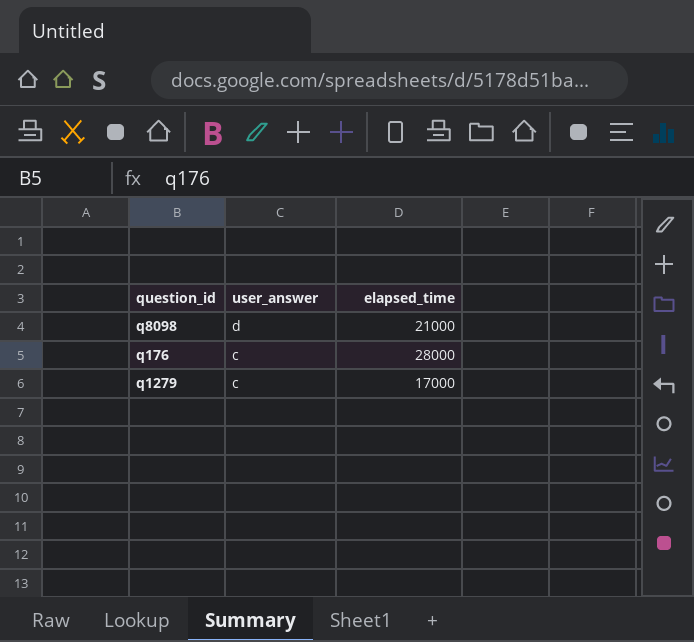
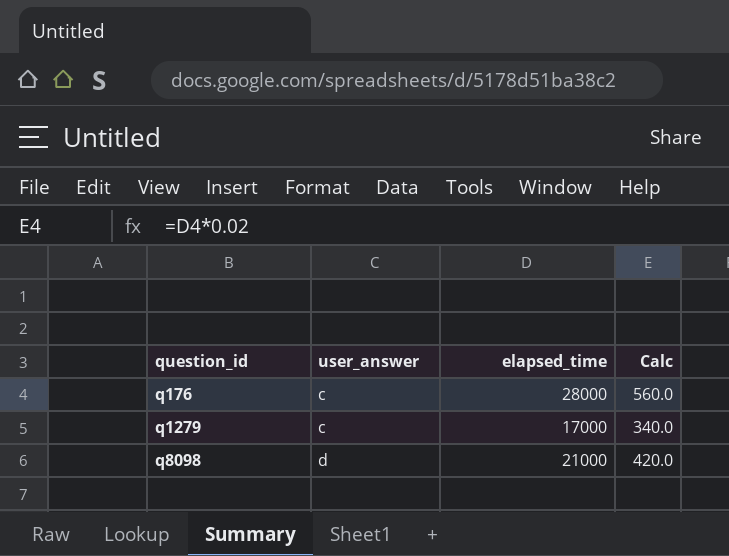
row order: user_answer descending -> question_id ascending
column Calc | formula: none -> [elapsed_time] * 0.02

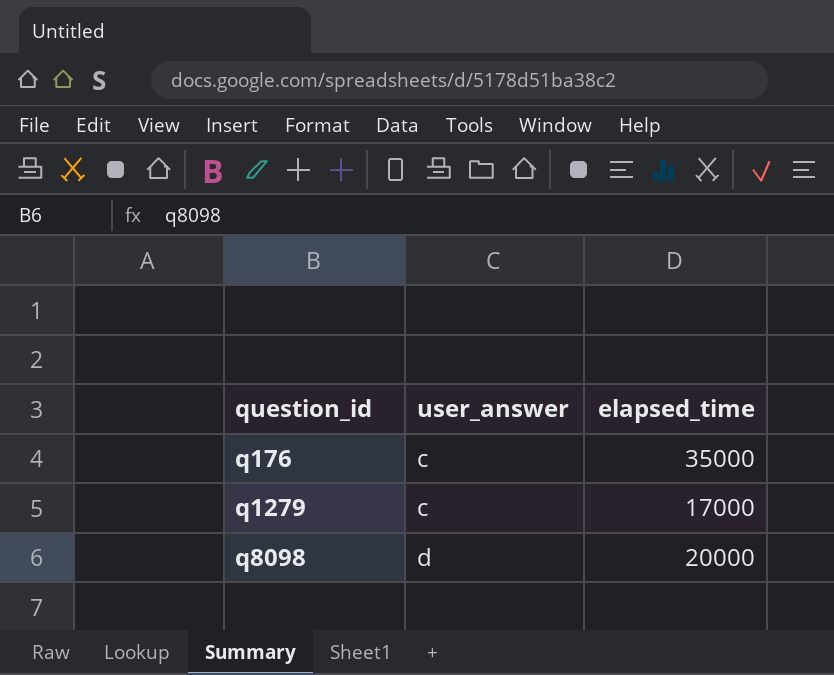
column Calc | formula: [elapsed_time] * 0.02 -> none
q176 | elapsed_time: 28000 -> 35000
q8098 | elapsed_time: 21000 -> 20000

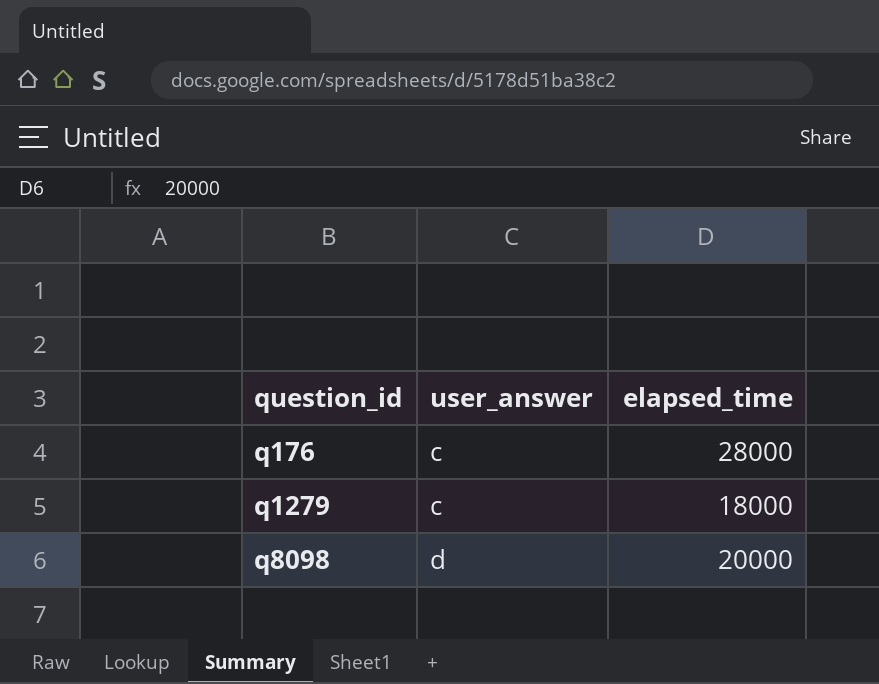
q176 | elapsed_time: 35000 -> 28000
q1279 | elapsed_time: 17000 -> 18000

